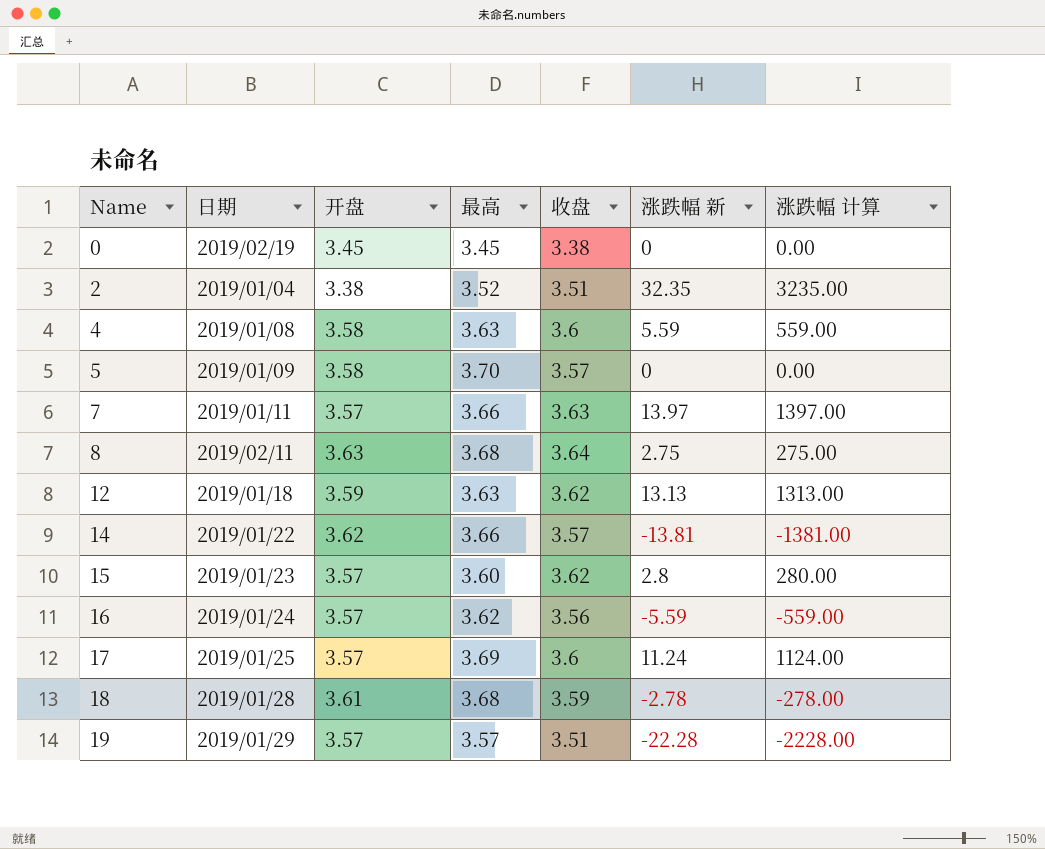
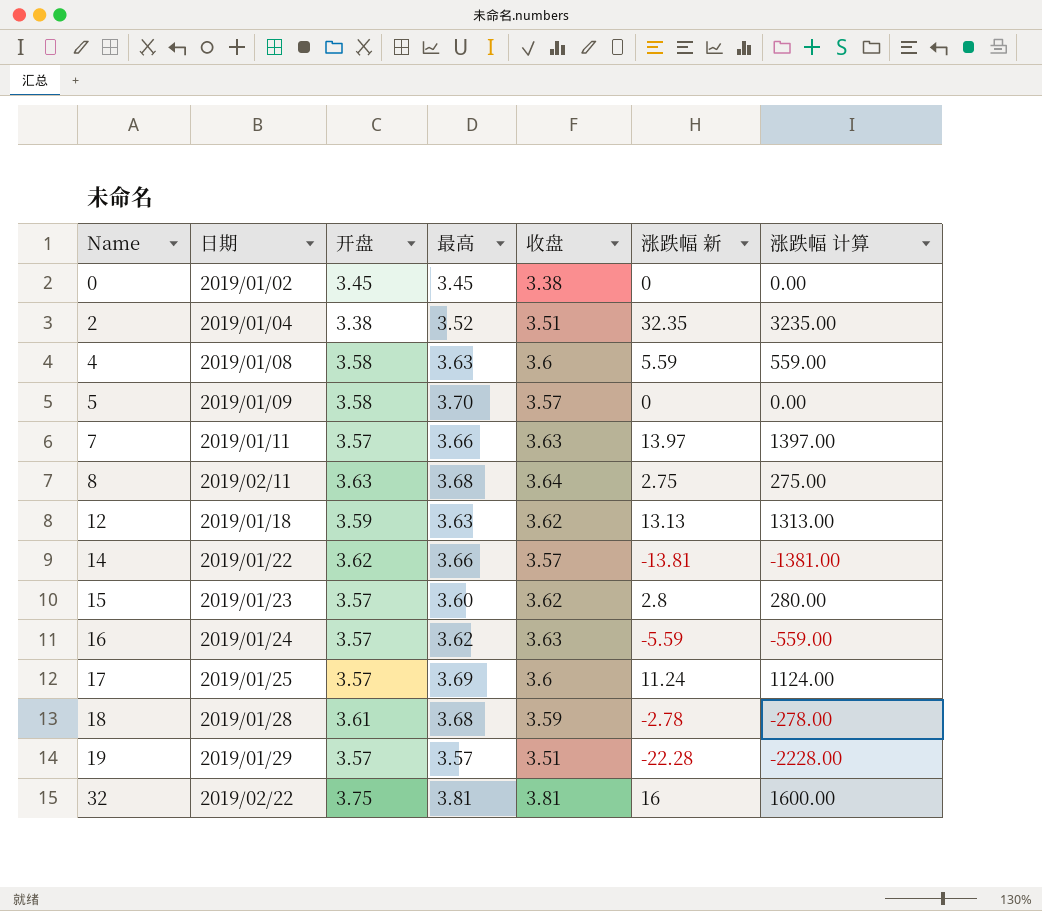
0 | 日期: 2019/02/19 -> 2019/01/02
16 | 收盘: 3.56 -> 3.63
row 32: none -> 2019/02/22 | 3.75 | 3.81 | 3.81 | 16 | 1600.00

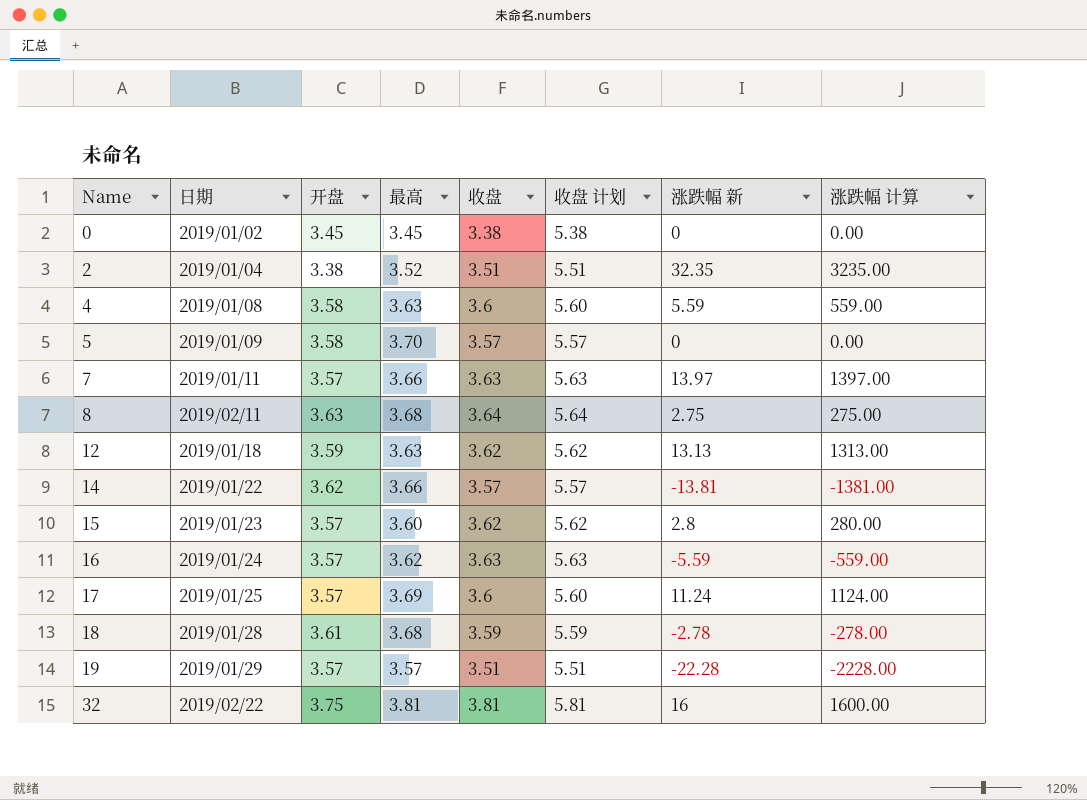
column 收盘 计划 | formula: none -> [收盘] + 2

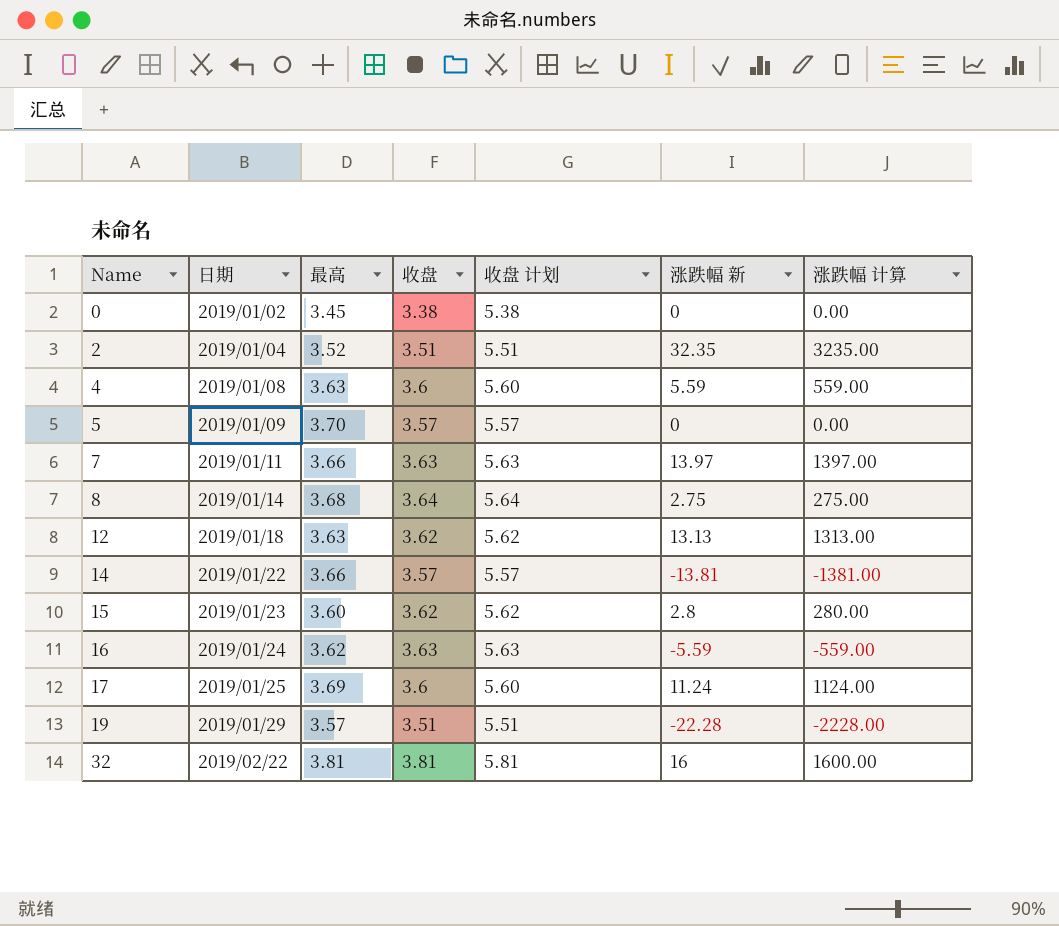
column 开盘 | position: 3 -> none
row 18: 2019/01/28 | 3.61 | 3.68 | 3.59 | 5.59 | -2.78 | -278.00 -> none
8 | 日期: 2019/02/11 -> 2019/01/14

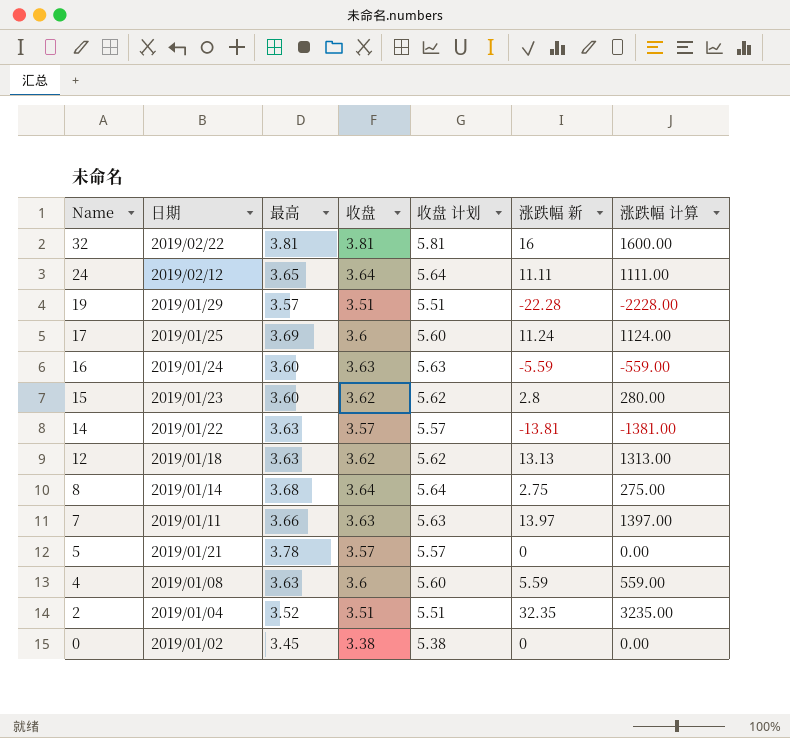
row order: Name ascending -> Name descending
row 24: none -> 2019/02/12 | 3.65 | 3.64 | 5.64 | 11.11 | 1111.00
16 | 最高: 3.62 -> 3.60
14 | 最高: 3.66 -> 3.63
5 | 日期: 2019/01/09 -> 2019/01/21
5 | 最高: 3.70 -> 3.78

